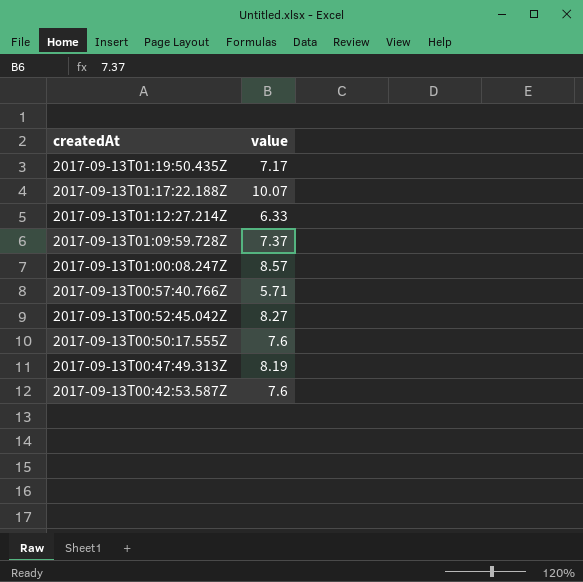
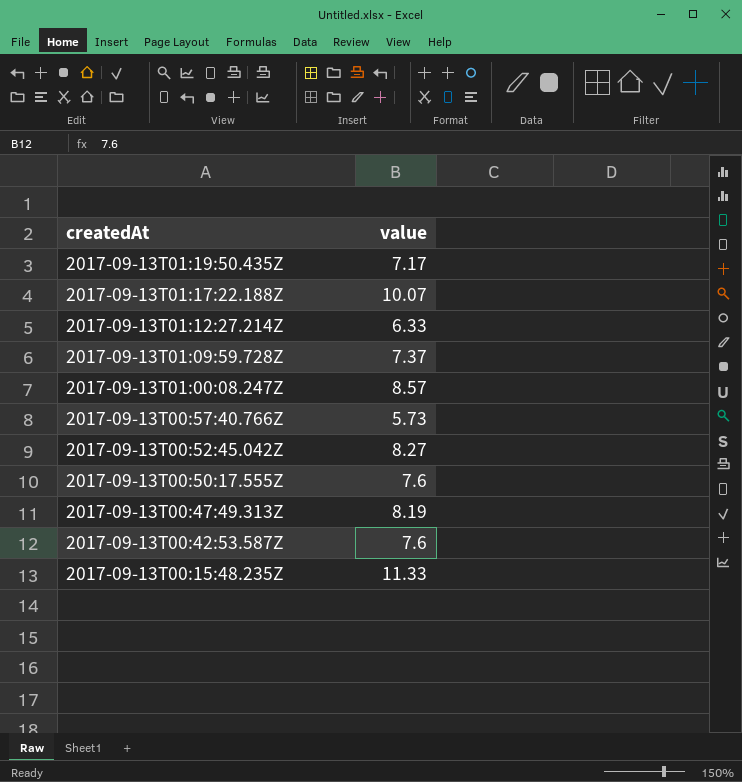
2017-09-13T00:57:40.766Z | value: 5.71 -> 5.73
row 2017-09-13T00:15:48.235Z: none -> 11.33

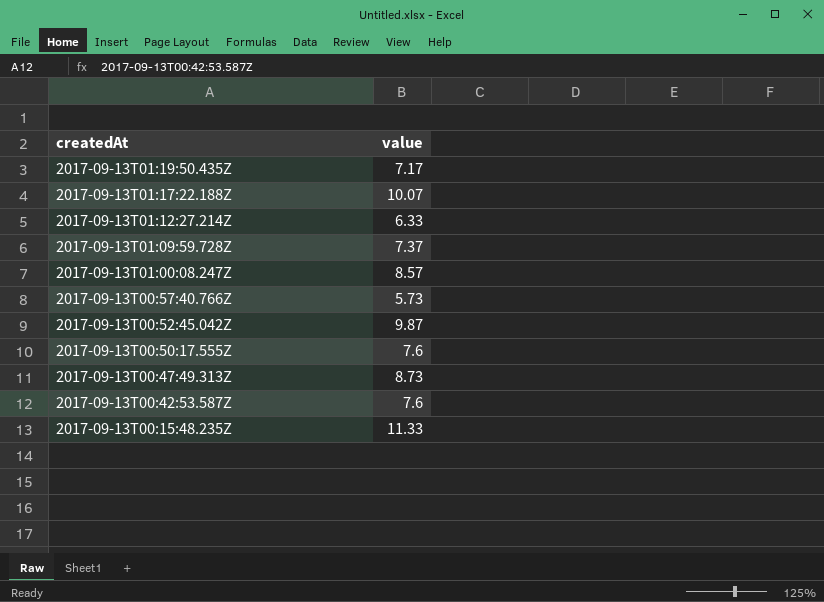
2017-09-13T00:52:45.042Z | value: 8.27 -> 9.87
2017-09-13T00:47:49.313Z | value: 8.19 -> 8.73

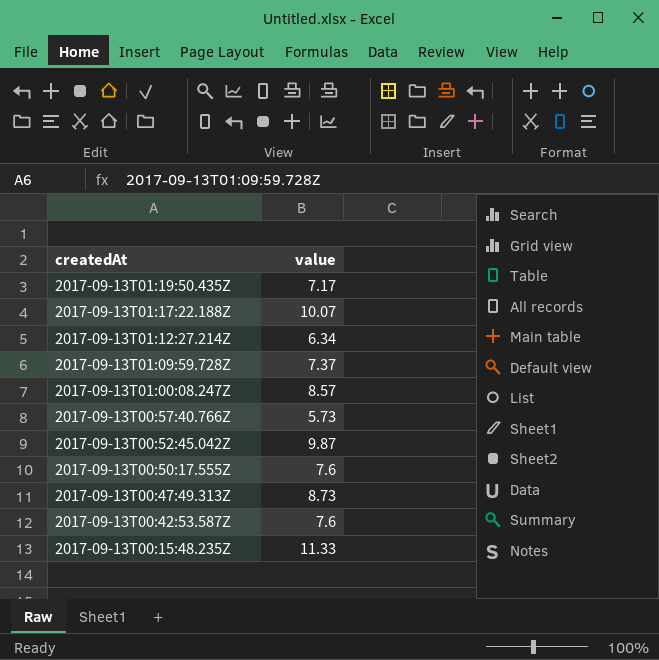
2017-09-13T01:12:27.214Z | value: 6.33 -> 6.34

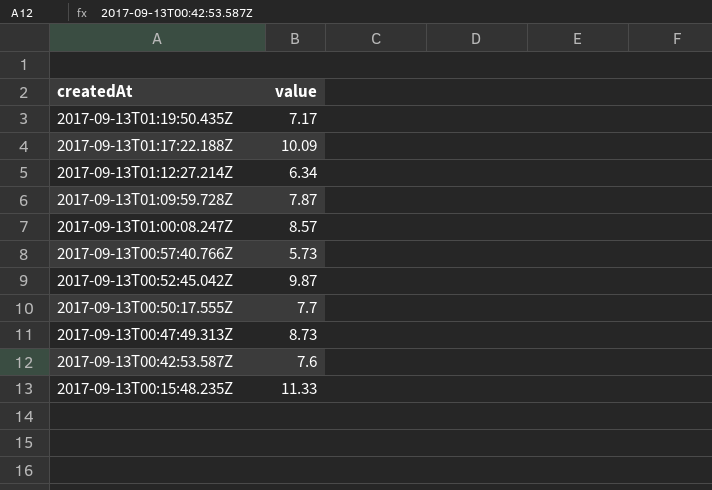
2017-09-13T01:17:22.188Z | value: 10.07 -> 10.09
2017-09-13T01:09:59.728Z | value: 7.37 -> 7.87
2017-09-13T00:50:17.555Z | value: 7.6 -> 7.7

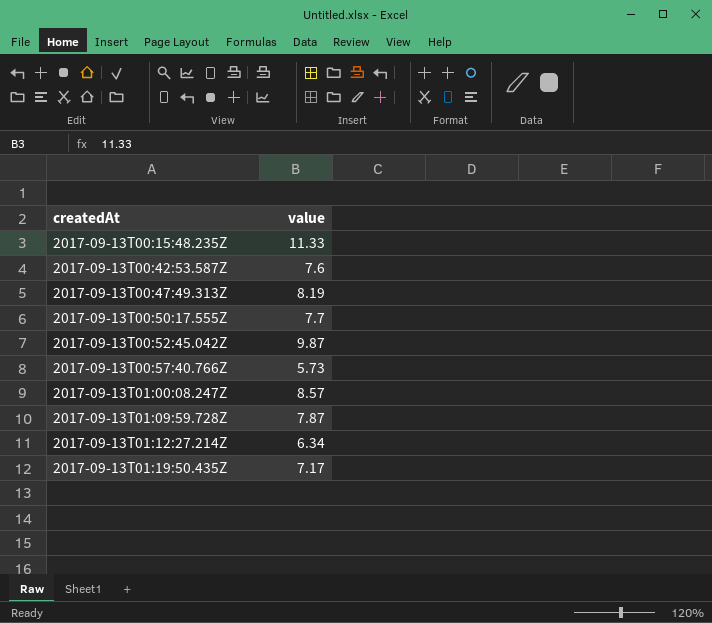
row order: createdAt descending -> createdAt ascending
row 2017-09-13T01:17:22.188Z: 10.09 -> none
2017-09-13T00:47:49.313Z | value: 8.73 -> 8.19

